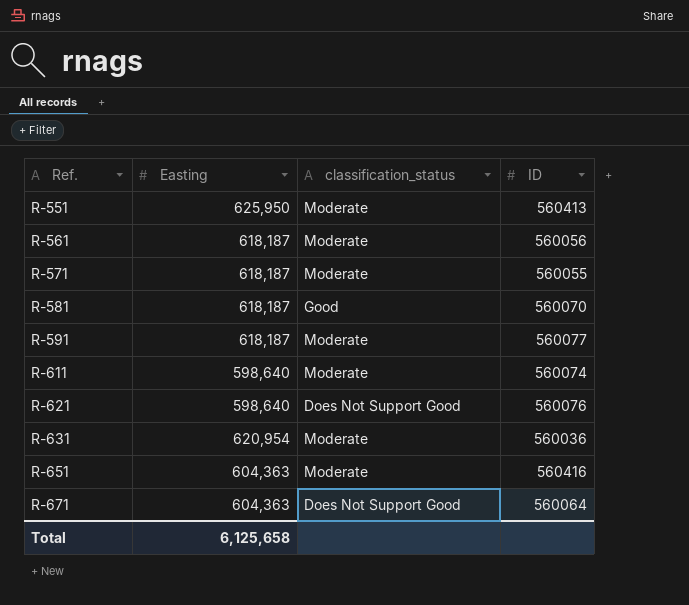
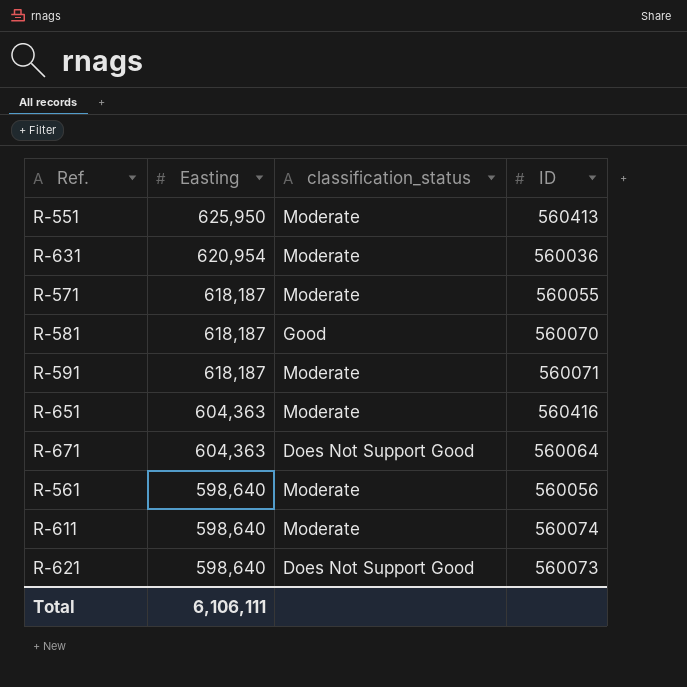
row order: Ref. ascending -> Easting descending
R-591 | ID: 560077 -> 560071
R-561 | Easting: 618,187 -> 598,640
R-621 | ID: 560076 -> 560073
Total | Easting: 6,125,658 -> 6,106,111

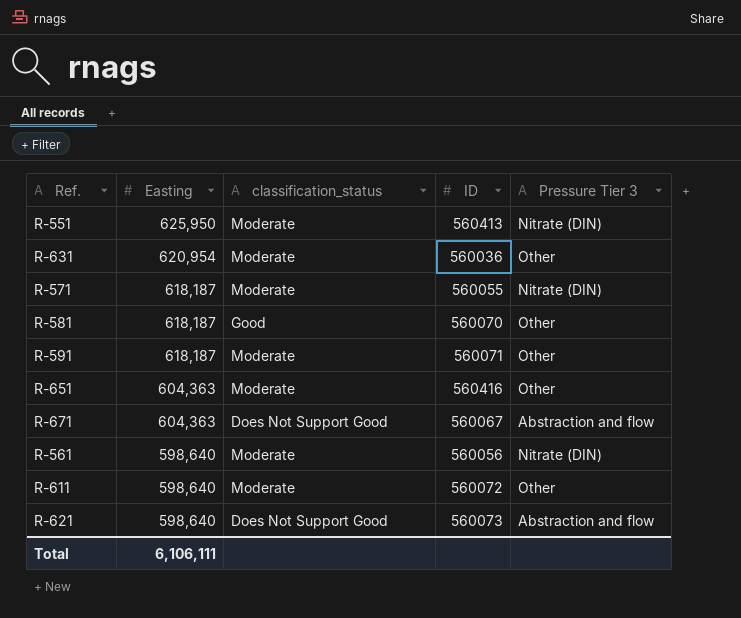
column Pressure Tier 3 | position: none -> 5
R-671 | ID: 560064 -> 560067
R-611 | ID: 560074 -> 560072

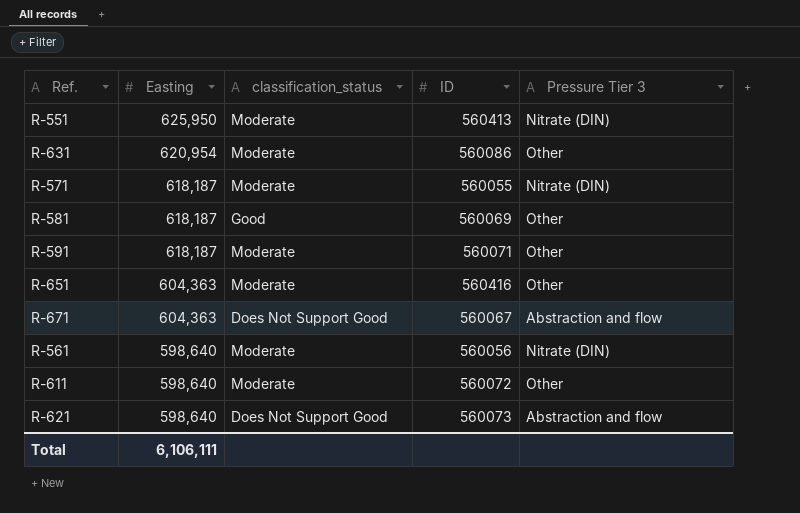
R-631 | ID: 560036 -> 560086
R-581 | ID: 560070 -> 560069

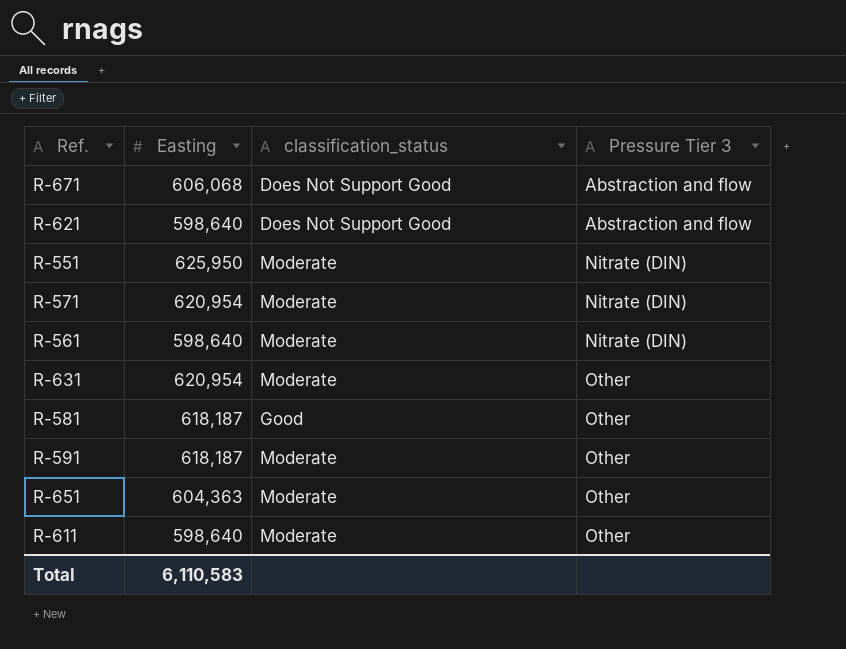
row order: Easting descending -> Pressure Tier 3 ascending
column ID | position: 4 -> none
R-671 | Easting: 604,363 -> 606,068
R-571 | Easting: 618,187 -> 620,954
Total | Easting: 6,106,111 -> 6,110,583

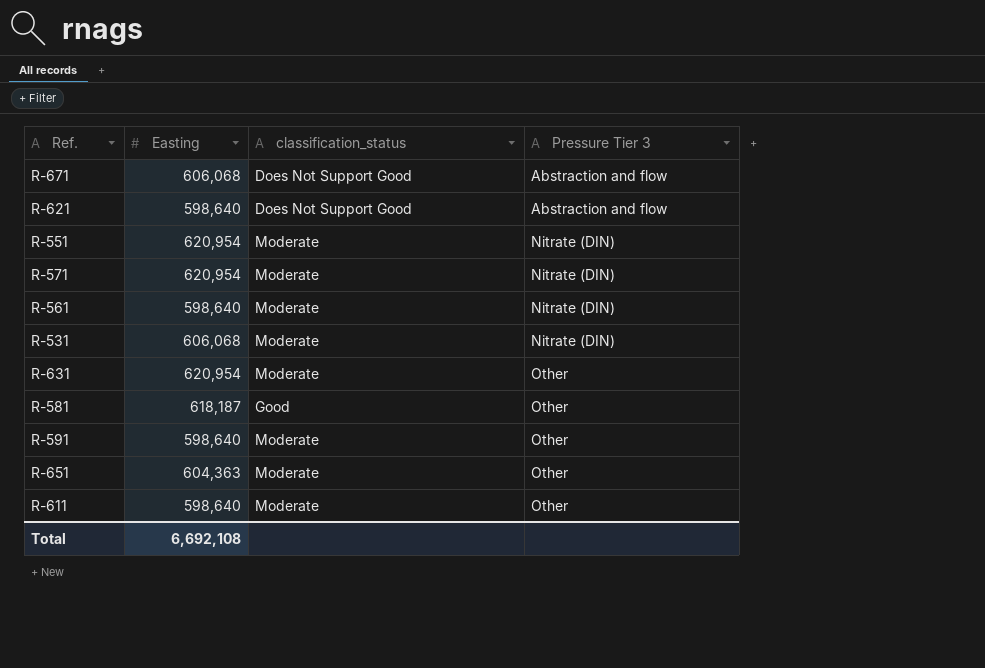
R-551 | Easting: 625,950 -> 620,954
row R-531: none -> 606,068 | Moderate | Nitrate (DIN)
R-591 | Easting: 618,187 -> 598,640
Total | Easting: 6,110,583 -> 6,692,108

